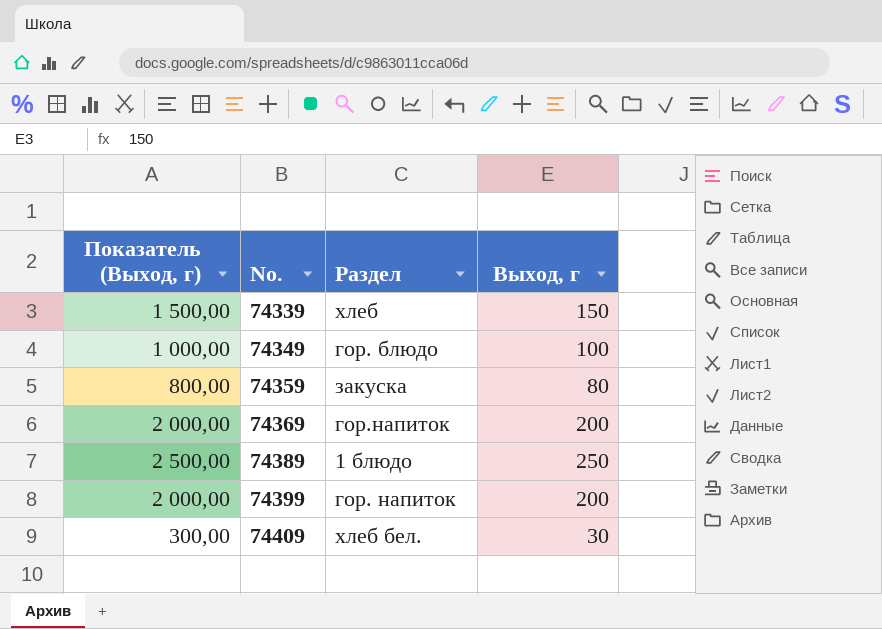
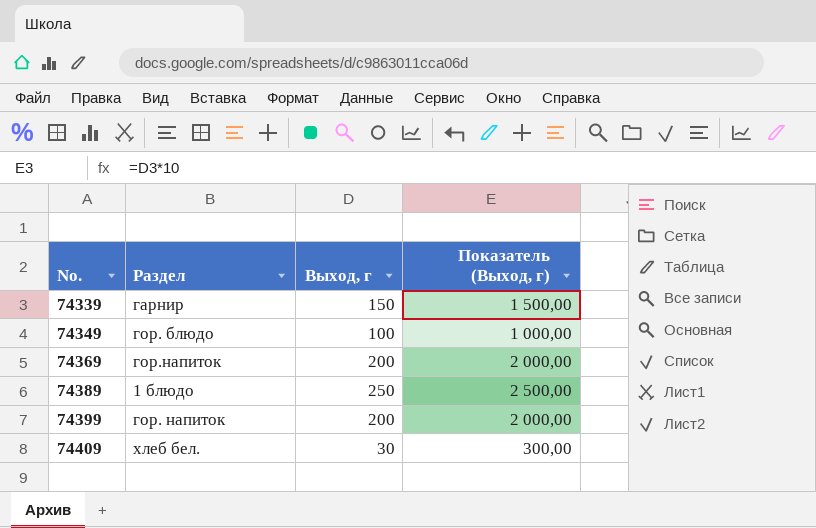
column Показатель (Выход, г) | position: 1 -> 4
row 74359: 800,00 | закуска | 80 -> none
74339 | Раздел: хлеб -> гарнир

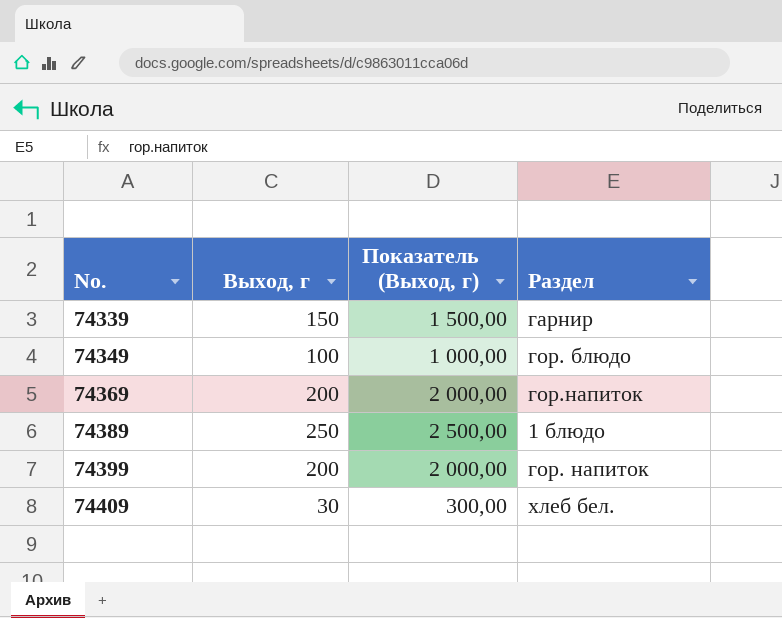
column Раздел | position: 2 -> 4

